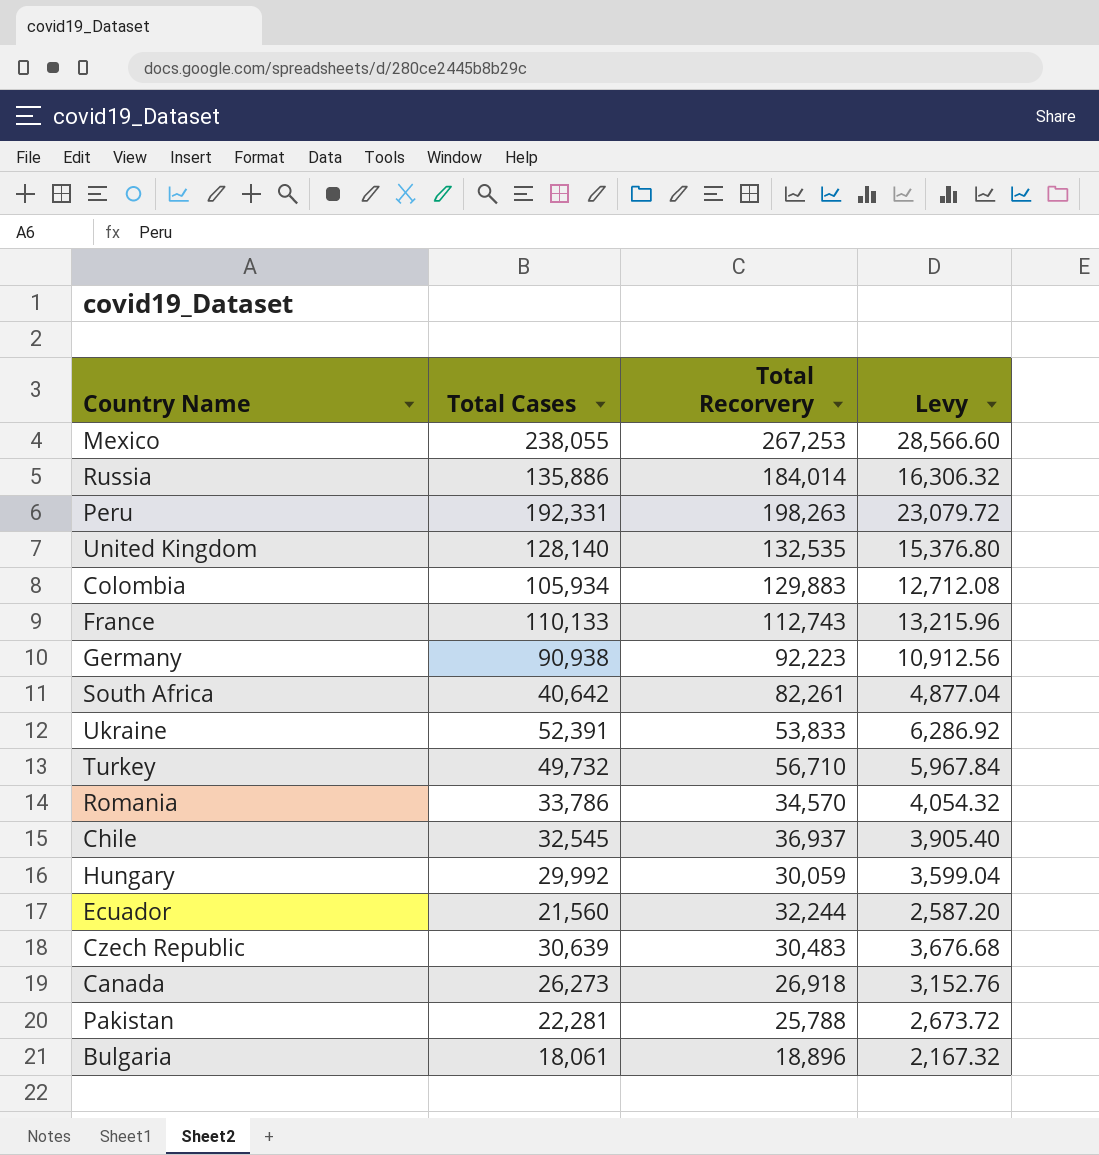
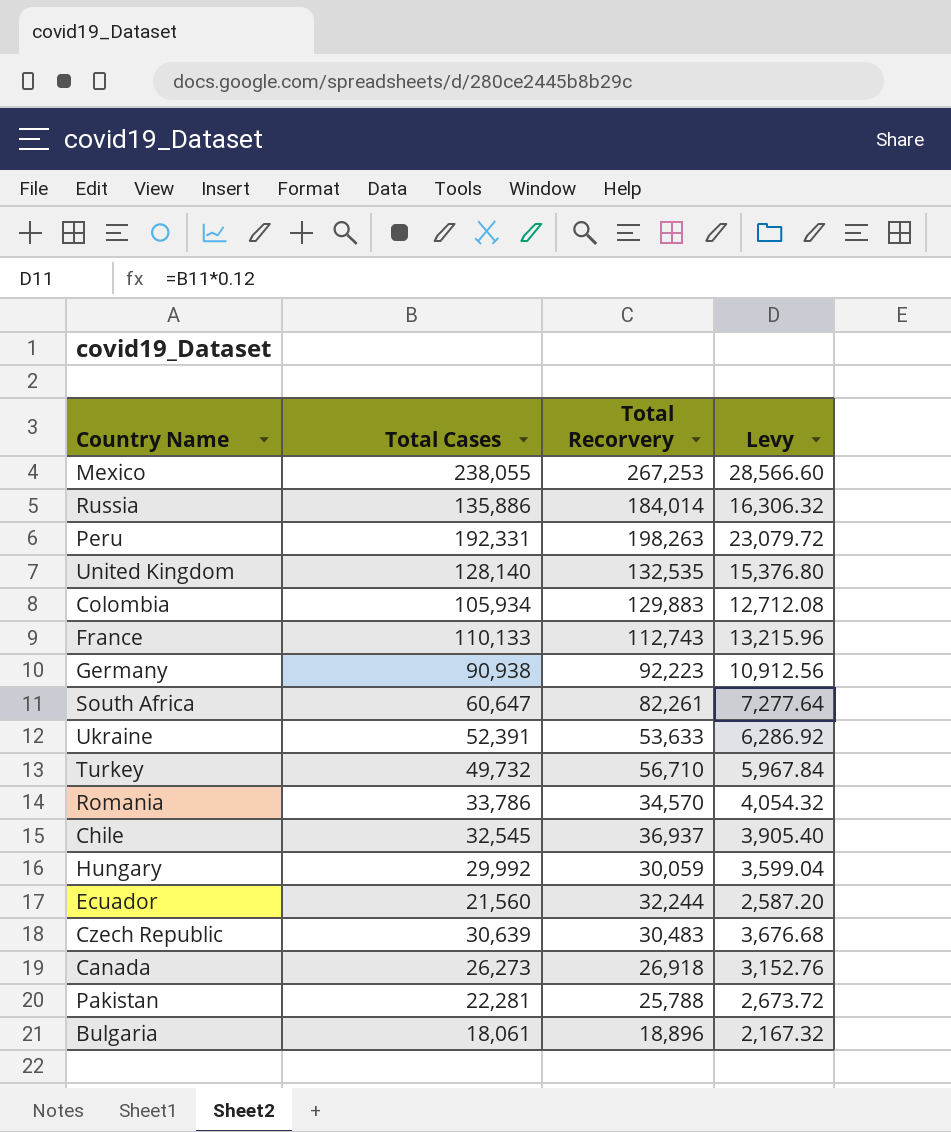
South Africa | Total Cases: 40,642 -> 60,647
South Africa | Levy: 4,877.04 -> 7,277.64
Ukraine | Total Recorvery: 53,833 -> 53,633

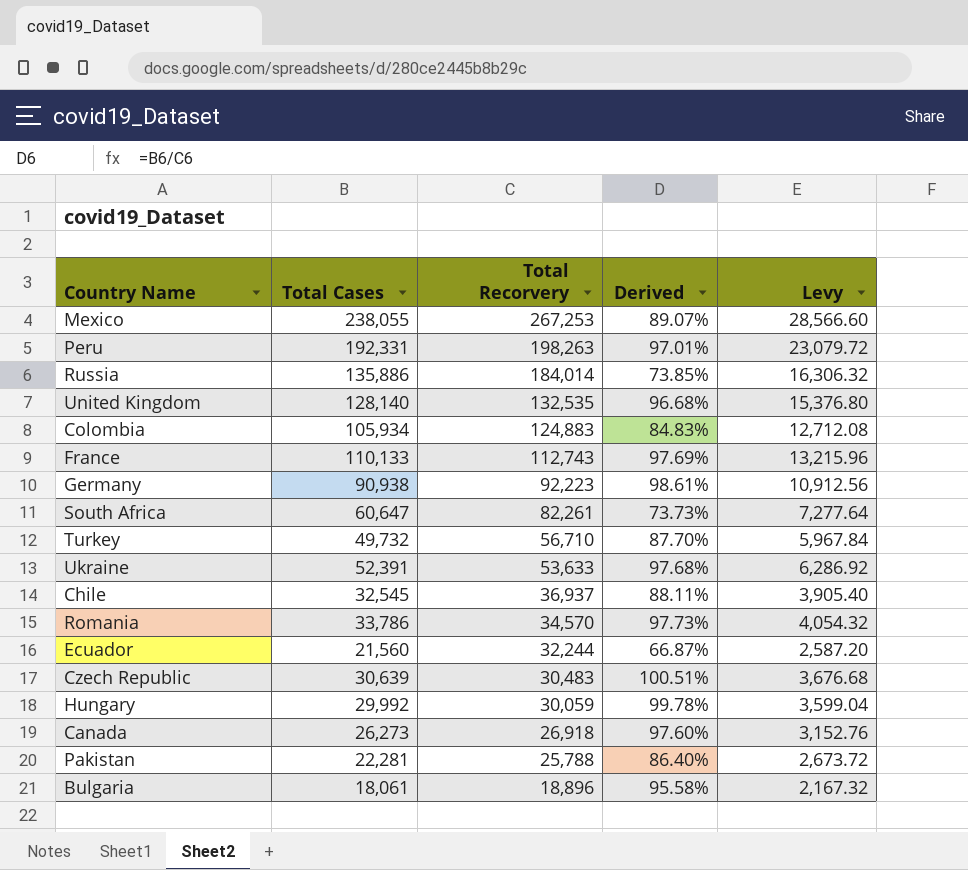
row order: none -> Total Recorvery descending
column Derived | formula: none -> [Total Cases] / [Total Recorvery]
Colombia | Total Recorvery: 129,883 -> 124,883

